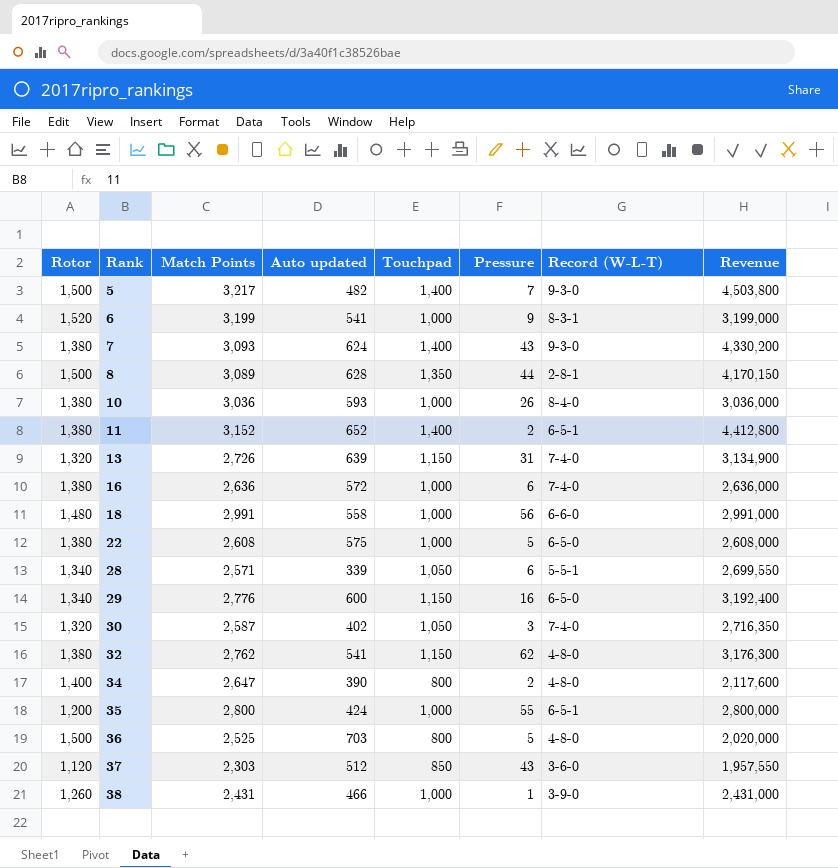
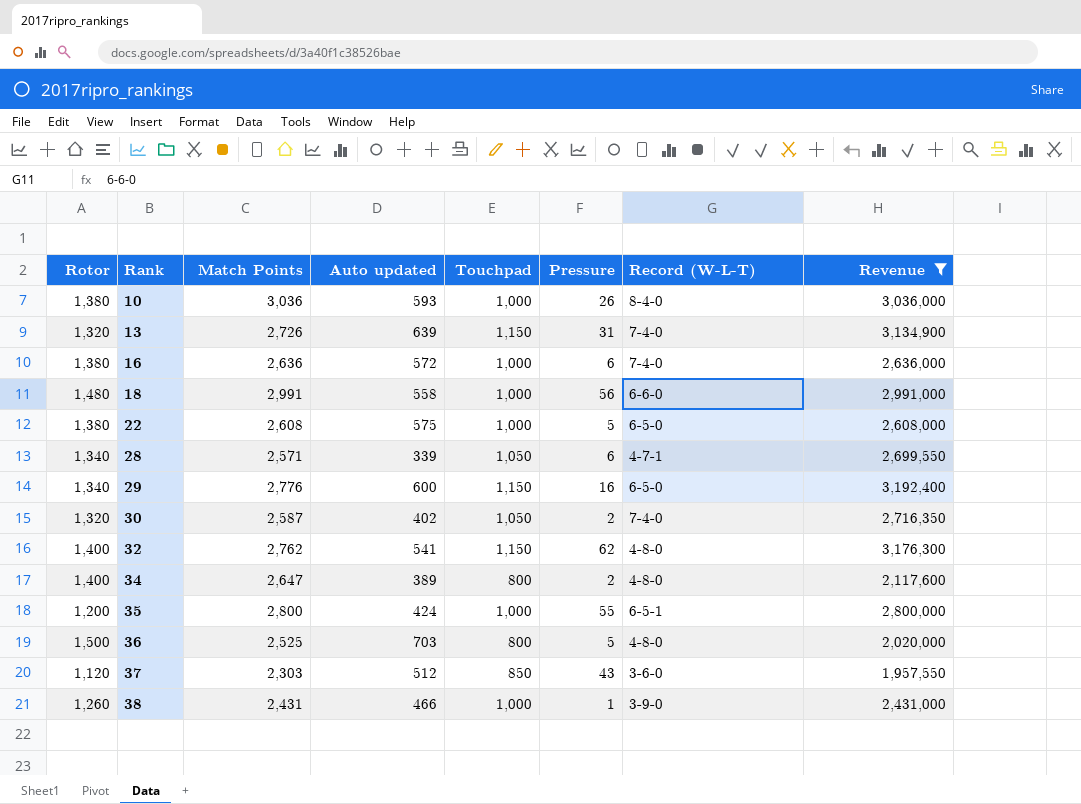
filter: none -> Revenue <= 3,192,400
28 | Record (W-L-T): 5-5-1 -> 4-7-1
30 | Pressure: 3 -> 2
32 | Rotor: 1,380 -> 1,400
34 | Auto updated: 390 -> 389

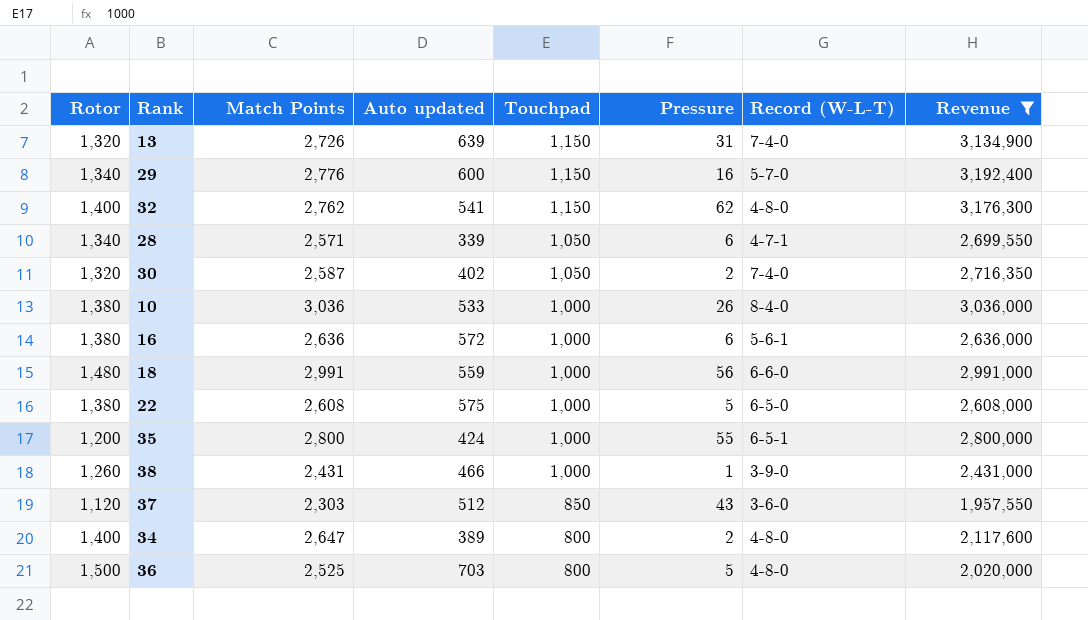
row order: Rank ascending -> Touchpad descending
29 | Record (W-L-T): 6-5-0 -> 5-7-0
10 | Auto updated: 593 -> 533
16 | Record (W-L-T): 7-4-0 -> 5-6-1
18 | Auto updated: 558 -> 559

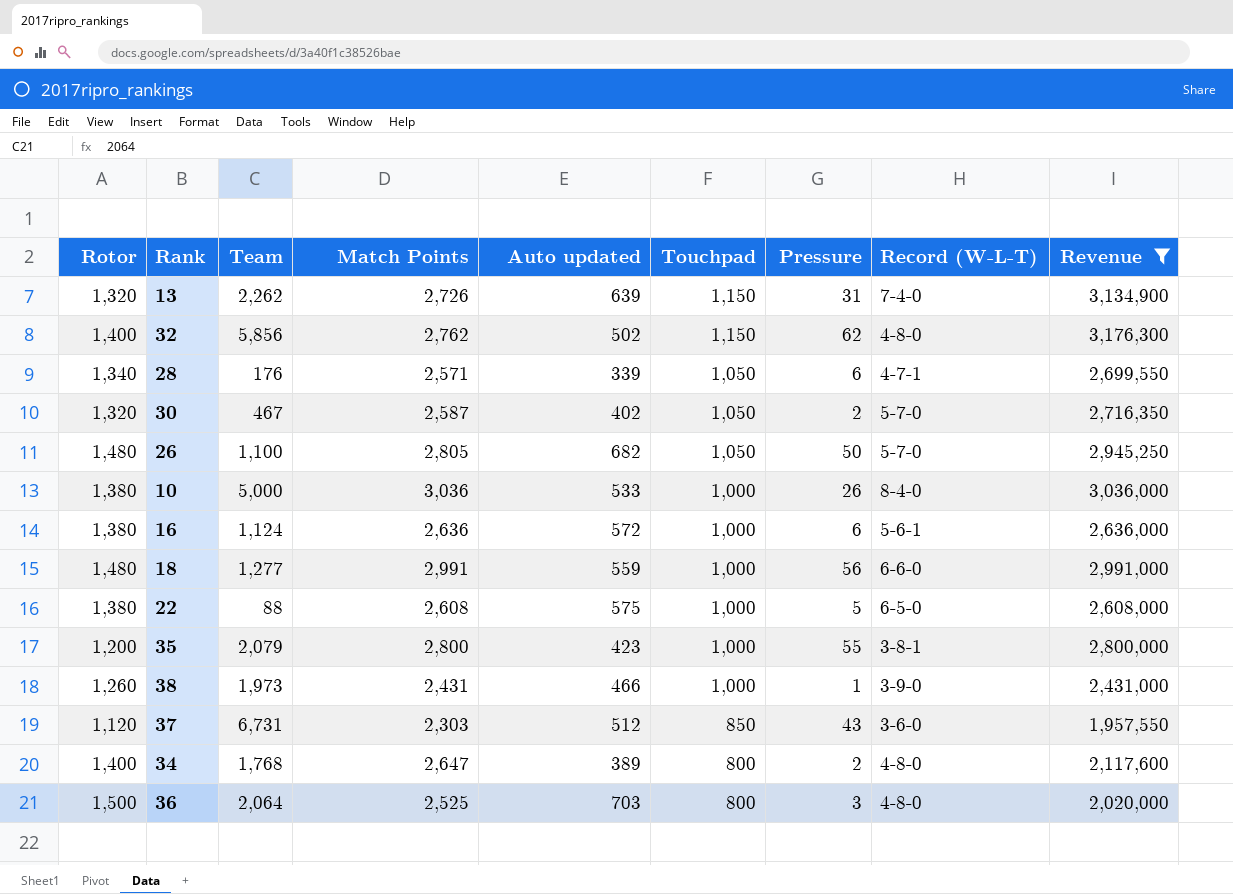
column Team | position: none -> 3
row 29: 1,340 | 2,776 | 600 | 1,150 | 16 | 5-7-0 | 3,192,400 -> none
32 | Auto updated: 541 -> 502
30 | Record (W-L-T): 7-4-0 -> 5-7-0
row 26: none -> 1,480 | 1,100 | 2,805 | 682 | 1,050 | 50 | 5-7-0 | 2,945,250
35 | Auto updated: 424 -> 423
35 | Record (W-L-T): 6-5-1 -> 3-8-1
36 | Pressure: 5 -> 3

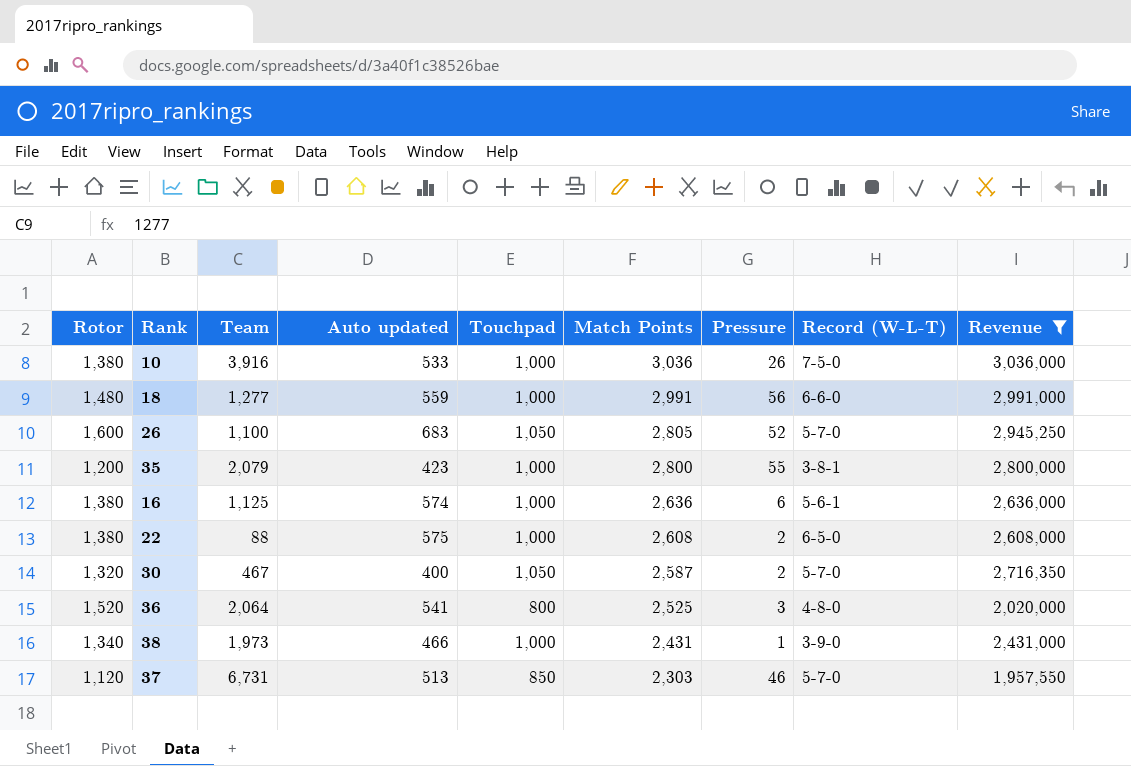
row order: Touchpad descending -> Match Points descending
column Match Points | position: 4 -> 6
row 13: 1,320 | 2,262 | 2,726 | 639 | 1,150 | 31 | 7-4-0 | 3,134,900 -> none
row 32: 1,400 | 5,856 | 2,762 | 502 | 1,150 | 62 | 4-8-0 | 3,176,300 -> none
row 28: 1,340 | 176 | 2,571 | 339 | 1,050 | 6 | 4-7-1 | 2,699,550 -> none
row 34: 1,400 | 1,768 | 2,647 | 389 | 800 | 2 | 4-8-0 | 2,117,600 -> none
10 | Team: 5,000 -> 3,916
10 | Record (W-L-T): 8-4-0 -> 7-5-0
26 | Rotor: 1,480 -> 1,600
26 | Auto updated: 682 -> 683
26 | Pressure: 50 -> 52
16 | Team: 1,124 -> 1,125
16 | Auto updated: 572 -> 574
22 | Pressure: 5 -> 2
30 | Auto updated: 402 -> 400
36 | Rotor: 1,500 -> 1,520
36 | Auto updated: 703 -> 541
38 | Rotor: 1,260 -> 1,340
37 | Auto updated: 512 -> 513
37 | Pressure: 43 -> 46
37 | Record (W-L-T): 3-6-0 -> 5-7-0

